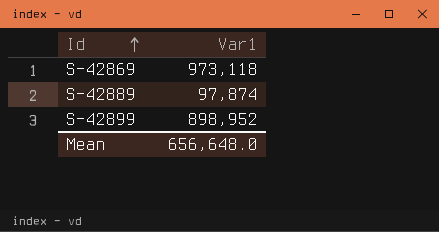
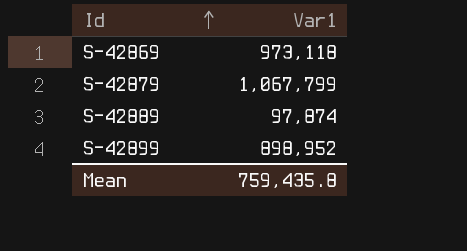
row S-42879: none -> 1,067,799
Mean | Var1: 656,648.0 -> 759,435.8

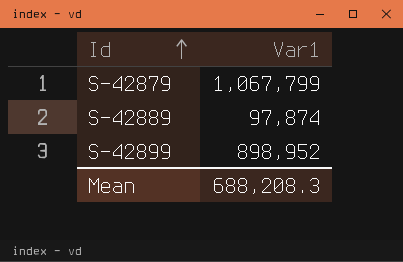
row S-42869: 973,118 -> none
Mean | Var1: 759,435.8 -> 688,208.3

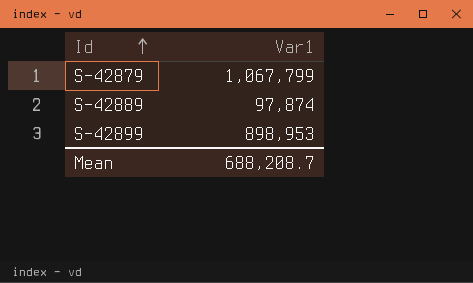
S-42899 | Var1: 898,952 -> 898,953
Mean | Var1: 688,208.3 -> 688,208.7

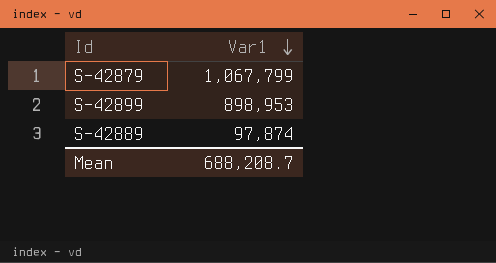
row order: Id ascending -> Var1 descending

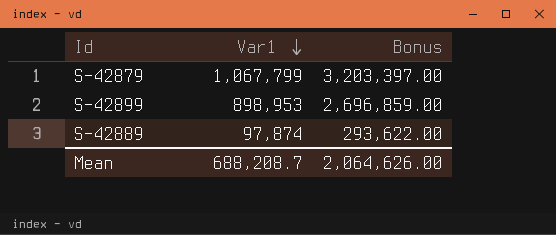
column Bonus | formula: none -> [Var1] * 3

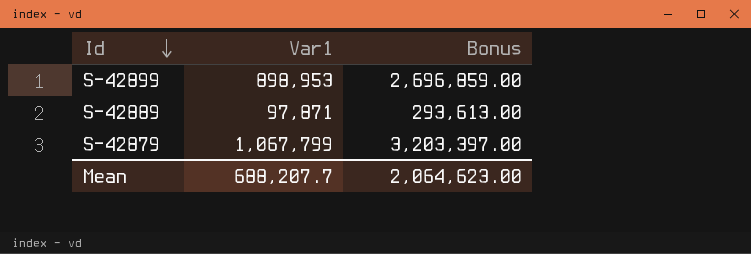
row order: Var1 descending -> Id descending
S-42889 | Var1: 97,874 -> 97,871
S-42889 | Bonus: 293,622.00 -> 293,613.00
Mean | Var1: 688,208.7 -> 688,207.7
Mean | Bonus: 2,064,626.00 -> 2,064,623.00

